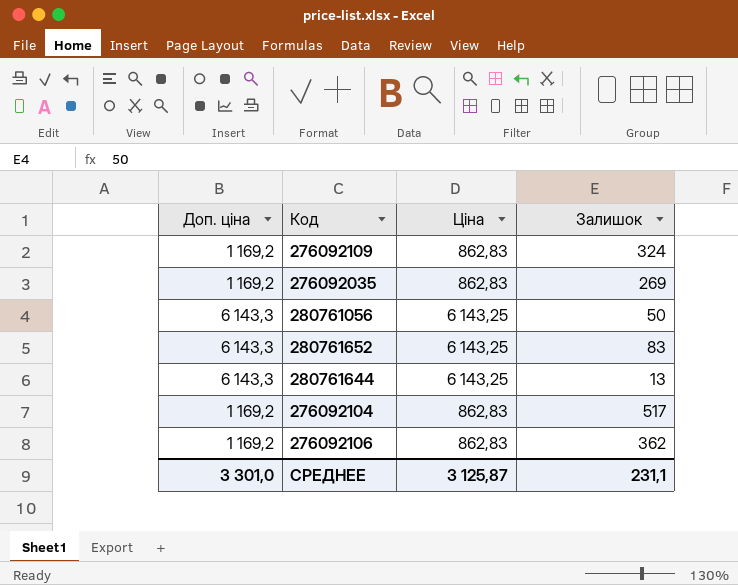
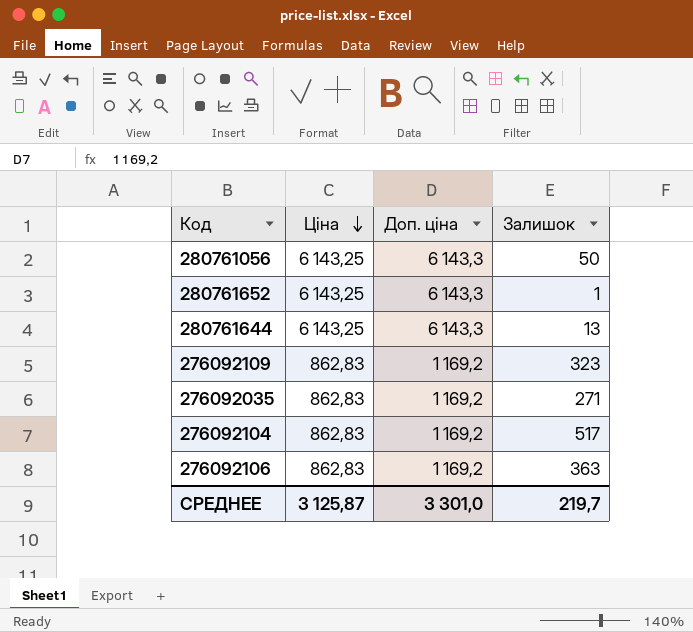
row order: none -> Ціна descending
column Доп. ціна | position: 1 -> 3
280761652 | Залишок: 83 -> 1
276092109 | Залишок: 324 -> 323
276092035 | Залишок: 269 -> 271
276092106 | Залишок: 362 -> 363
СРЕДНЕЕ | Залишок: 231,1 -> 219,7

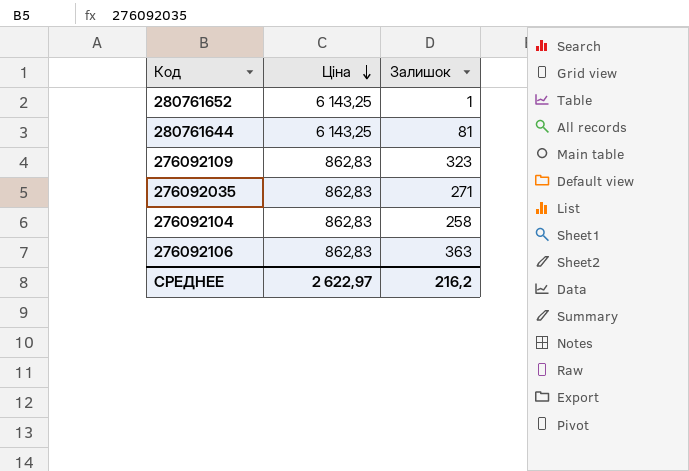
column Доп. ціна | position: 3 -> none
row 280761056: 6 143,25 | 6 143,3 | 50 -> none
280761644 | Залишок: 13 -> 81
276092104 | Залишок: 517 -> 258
СРЕДНЕЕ | Ціна: 3 125,87 -> 2 622,97
СРЕДНЕЕ | Залишок: 219,7 -> 216,2

